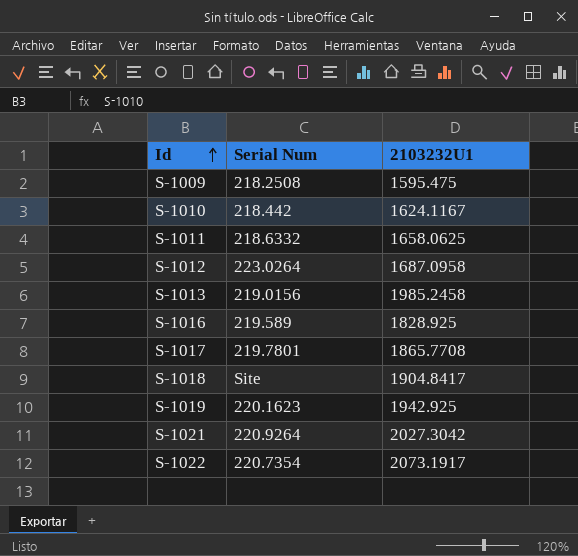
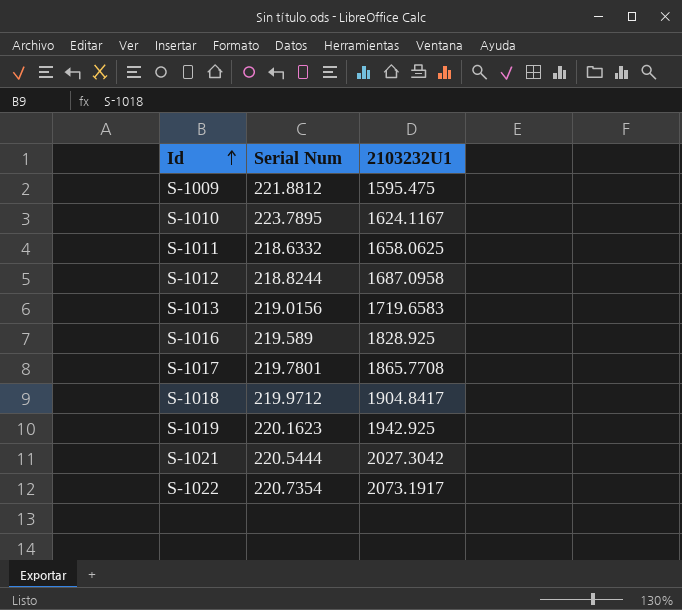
S-1009 | Serial Num: 218.2508 -> 221.8812
S-1010 | Serial Num: 218.442 -> 223.7895
S-1012 | Serial Num: 223.0264 -> 218.8244
S-1013 | 2103232U1: 1985.2458 -> 1719.6583
S-1018 | Serial Num: Site -> 219.9712
S-1021 | Serial Num: 220.9264 -> 220.5444

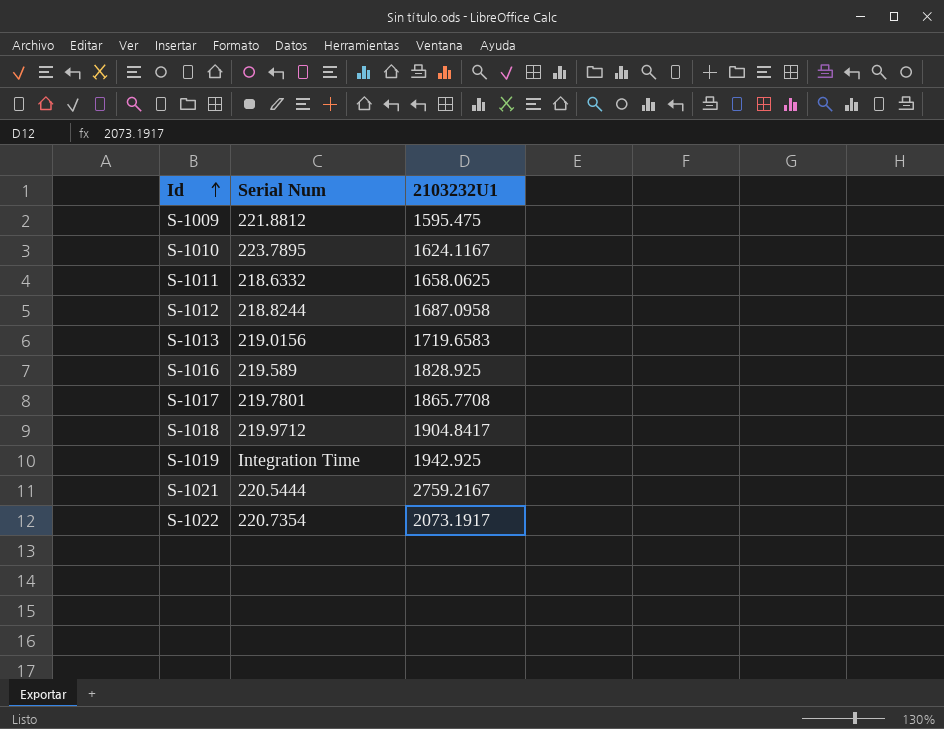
S-1019 | Serial Num: 220.1623 -> Integration Time
S-1021 | 2103232U1: 2027.3042 -> 2759.2167

